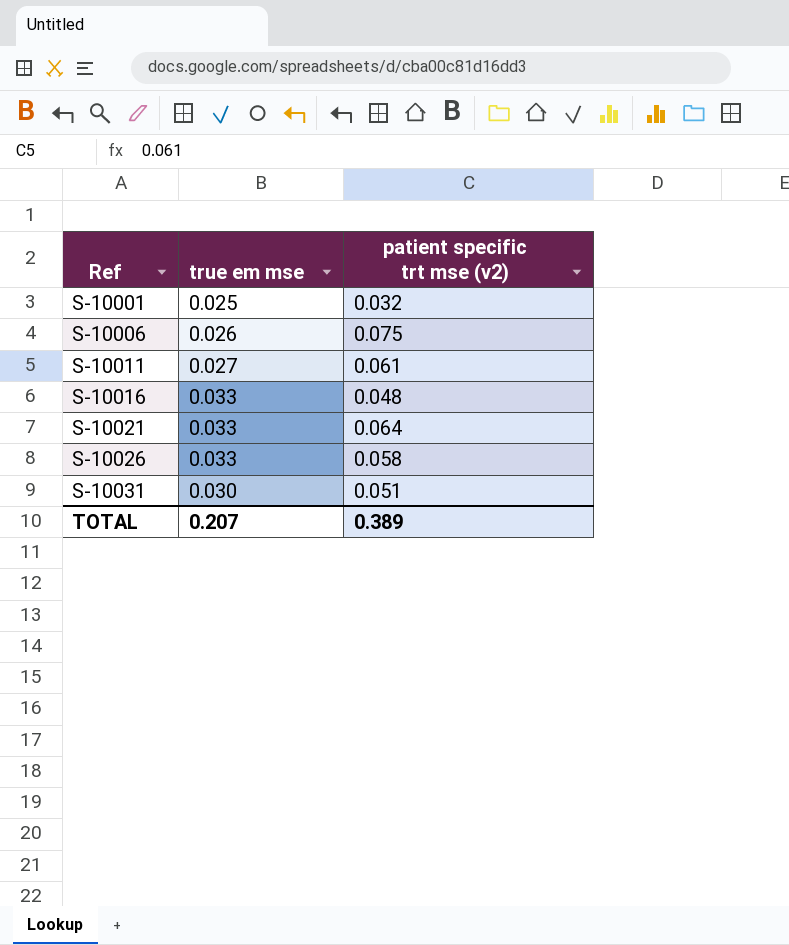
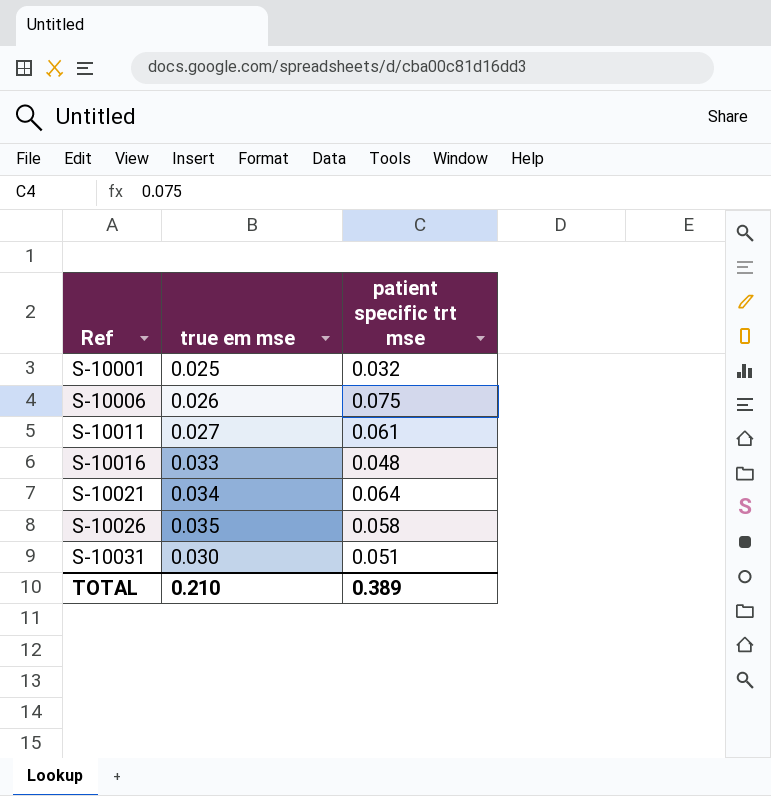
column name: patient specific trt mse (v2) -> patient specific trt mse
S-10021 | true em mse: 0.033 -> 0.034
S-10026 | true em mse: 0.033 -> 0.035
TOTAL | true em mse: 0.207 -> 0.210

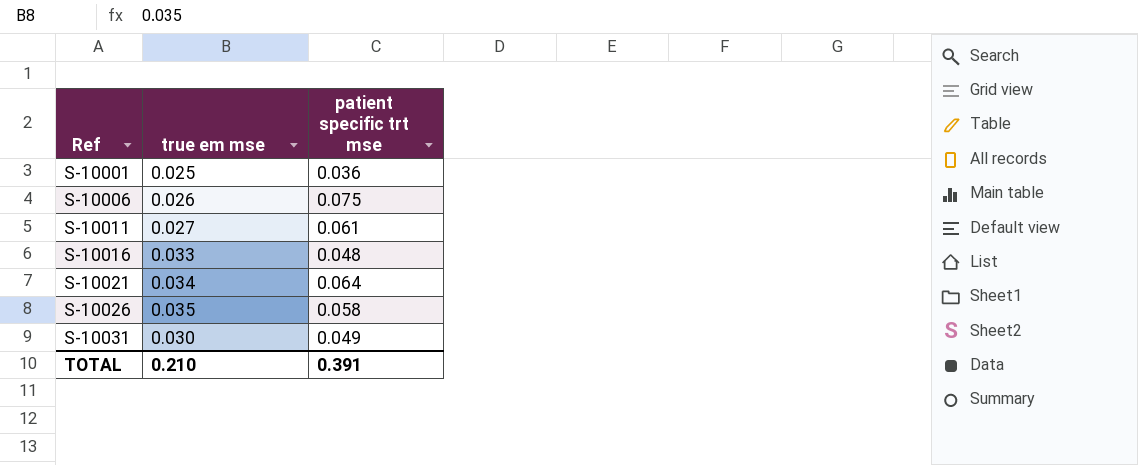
S-10001 | patient specific trt mse: 0.032 -> 0.036
S-10031 | patient specific trt mse: 0.051 -> 0.049
TOTAL | patient specific trt mse: 0.389 -> 0.391

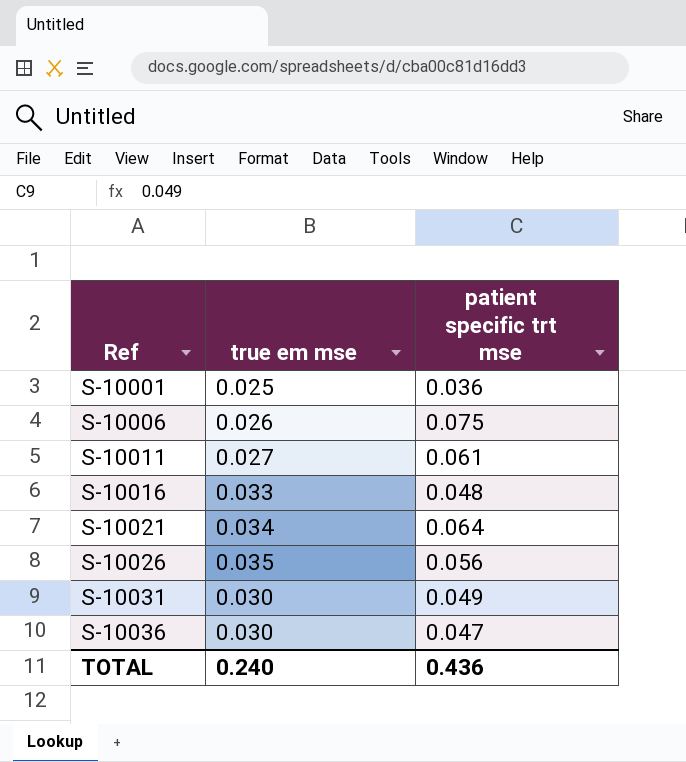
S-10026 | patient specific trt mse: 0.058 -> 0.056
row S-10036: none -> 0.030 | 0.047
TOTAL | true em mse: 0.210 -> 0.240
TOTAL | patient specific trt mse: 0.391 -> 0.436

